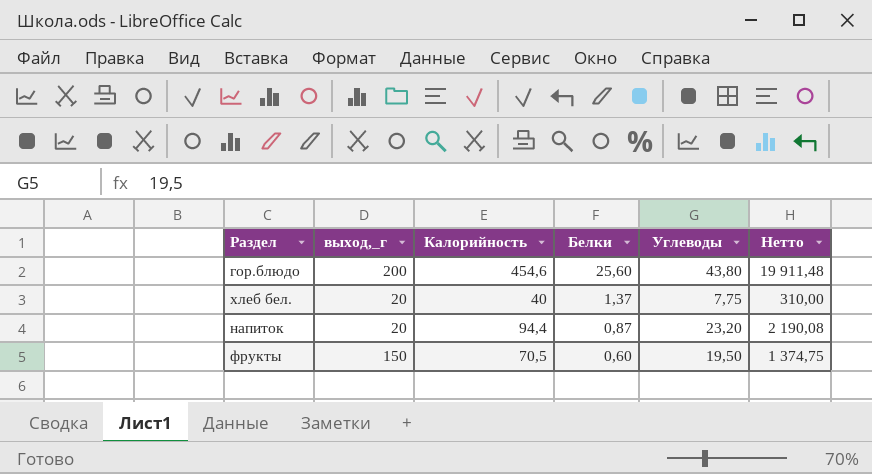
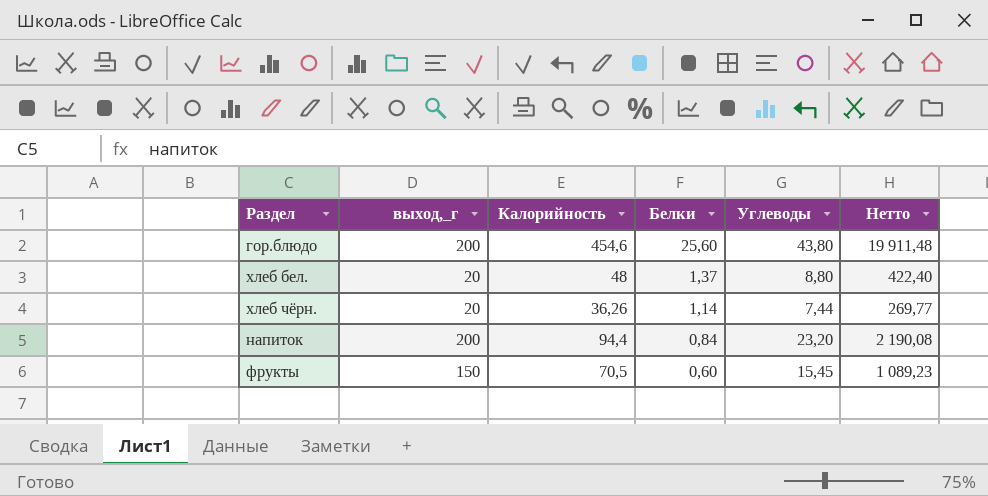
хлеб бел. | Калорийность: 40 -> 48
хлеб бел. | Углеводы: 7,75 -> 8,80
хлеб бел. | Нетто: 310,00 -> 422,40
row хлеб чёрн.: none -> 20 | 36,26 | 1,14 | 7,44 | 269,77
напиток | выход,_г: 20 -> 200
напиток | Белки: 0,87 -> 0,84
фрукты | Углеводы: 19,50 -> 15,45
фрукты | Нетто: 1 374,75 -> 1 089,23

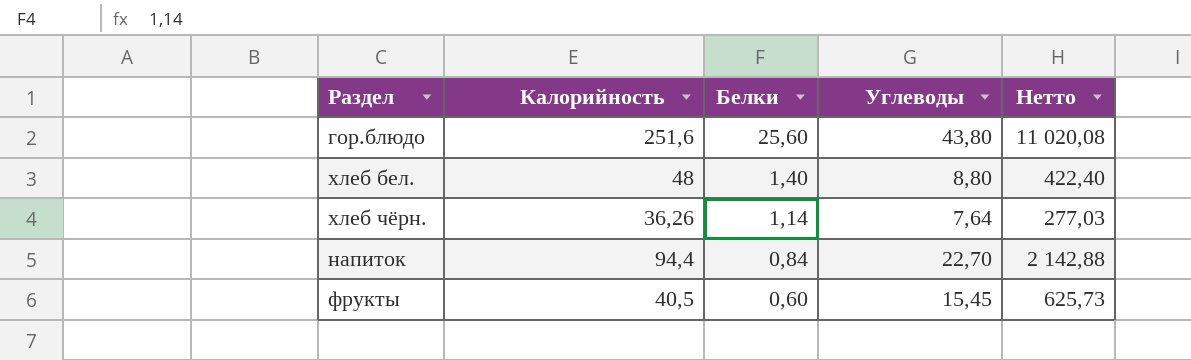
column выход,_г | position: 2 -> none
гор.блюдо | Калорийность: 454,6 -> 251,6
гор.блюдо | Нетто: 19 911,48 -> 11 020,08
хлеб бел. | Белки: 1,37 -> 1,40
хлеб чёрн. | Углеводы: 7,44 -> 7,64
хлеб чёрн. | Нетто: 269,77 -> 277,03
напиток | Углеводы: 23,20 -> 22,70
напиток | Нетто: 2 190,08 -> 2 142,88
фрукты | Калорийность: 70,5 -> 40,5
фрукты | Нетто: 1 089,23 -> 625,73

